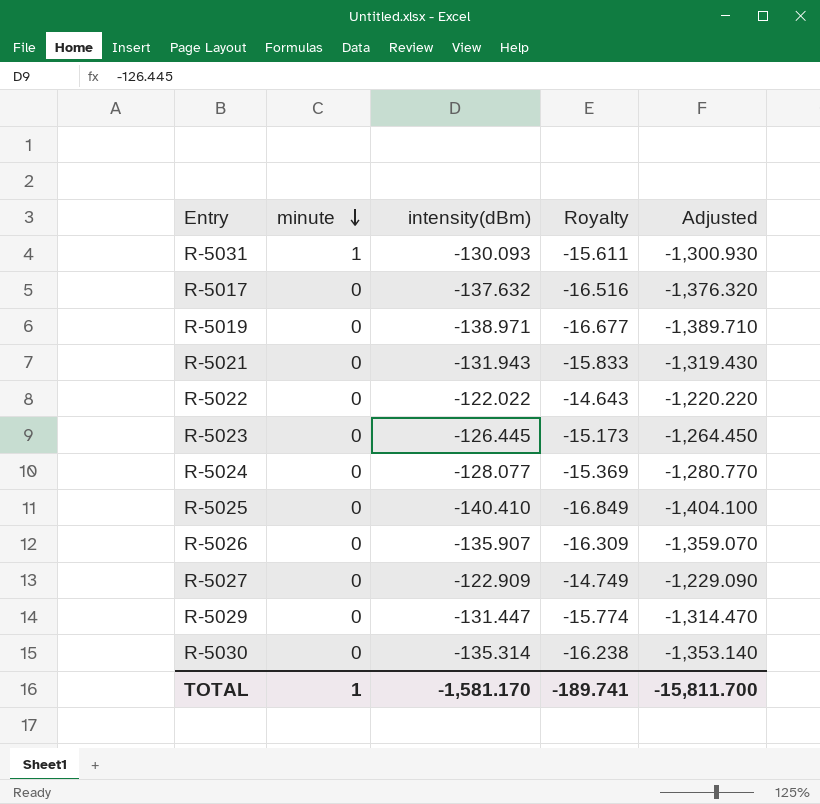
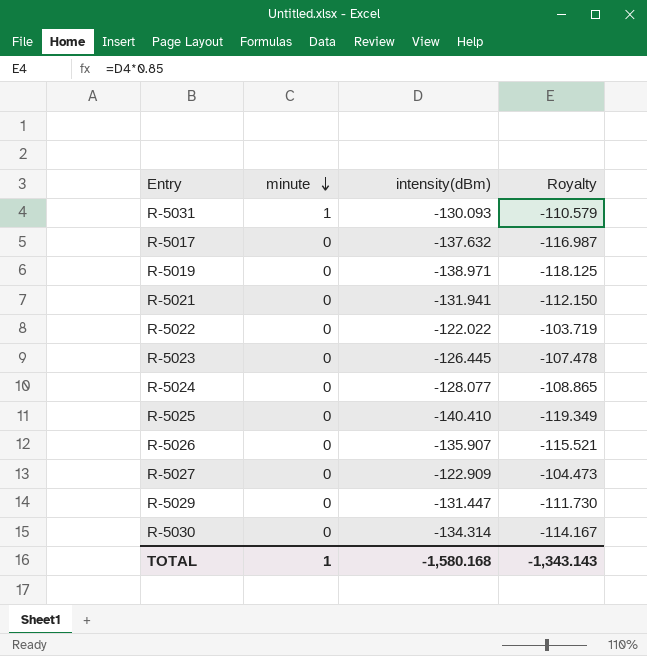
column Adjusted | formula: [intensity(dBm)] * 10 -> none
column Royalty | formula: [intensity(dBm)] * 0.12 -> [intensity(dBm)] * 0.85
R-5021 | intensity(dBm): -131.943 -> -131.941
R-5030 | intensity(dBm): -135.314 -> -134.314
TOTAL | intensity(dBm): -1,581.170 -> -1,580.168
TOTAL | Royalty: -189.741 -> -1,343.143

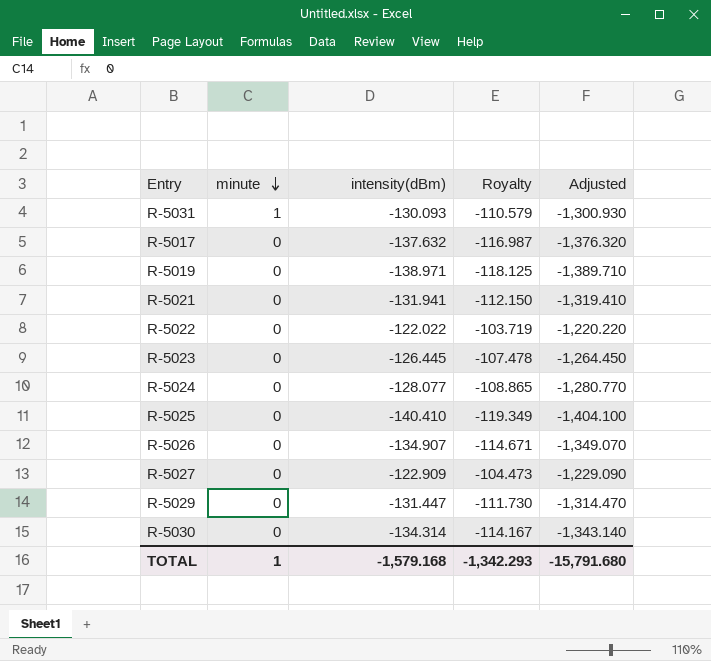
column Adjusted | formula: none -> [intensity(dBm)] * 10
R-5026 | intensity(dBm): -135.907 -> -134.907
R-5026 | Royalty: -115.521 -> -114.671
TOTAL | intensity(dBm): -1,580.168 -> -1,579.168
TOTAL | Royalty: -1,343.143 -> -1,342.293

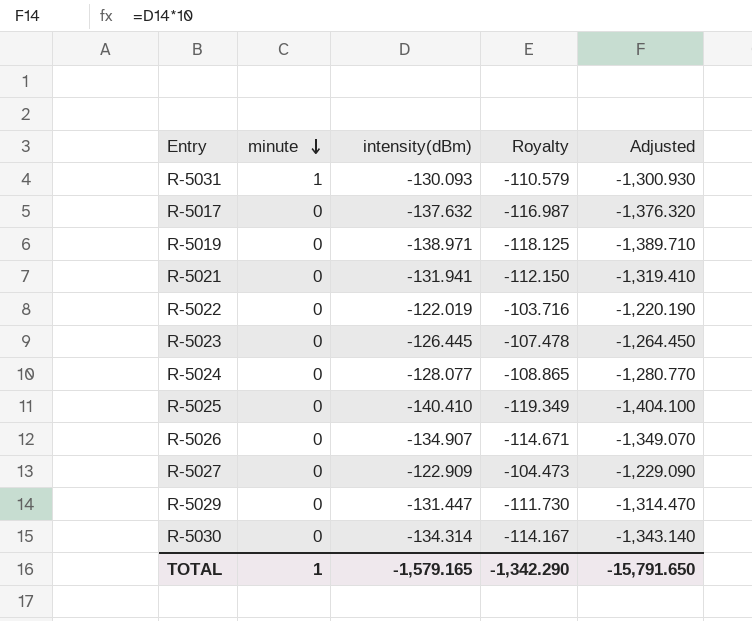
R-5022 | intensity(dBm): -122.022 -> -122.019
R-5022 | Royalty: -103.719 -> -103.716
R-5022 | Adjusted: -1,220.220 -> -1,220.190
TOTAL | intensity(dBm): -1,579.168 -> -1,579.165
TOTAL | Royalty: -1,342.293 -> -1,342.290
TOTAL | Adjusted: -15,791.680 -> -15,791.650

